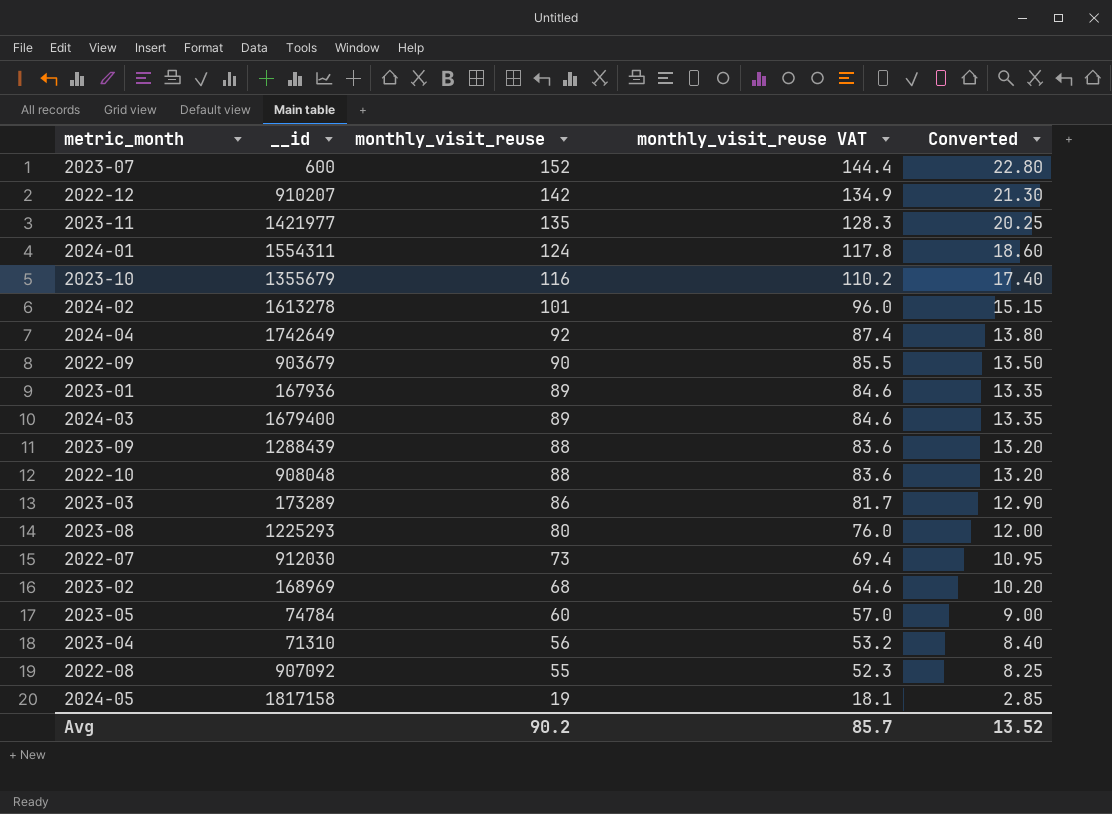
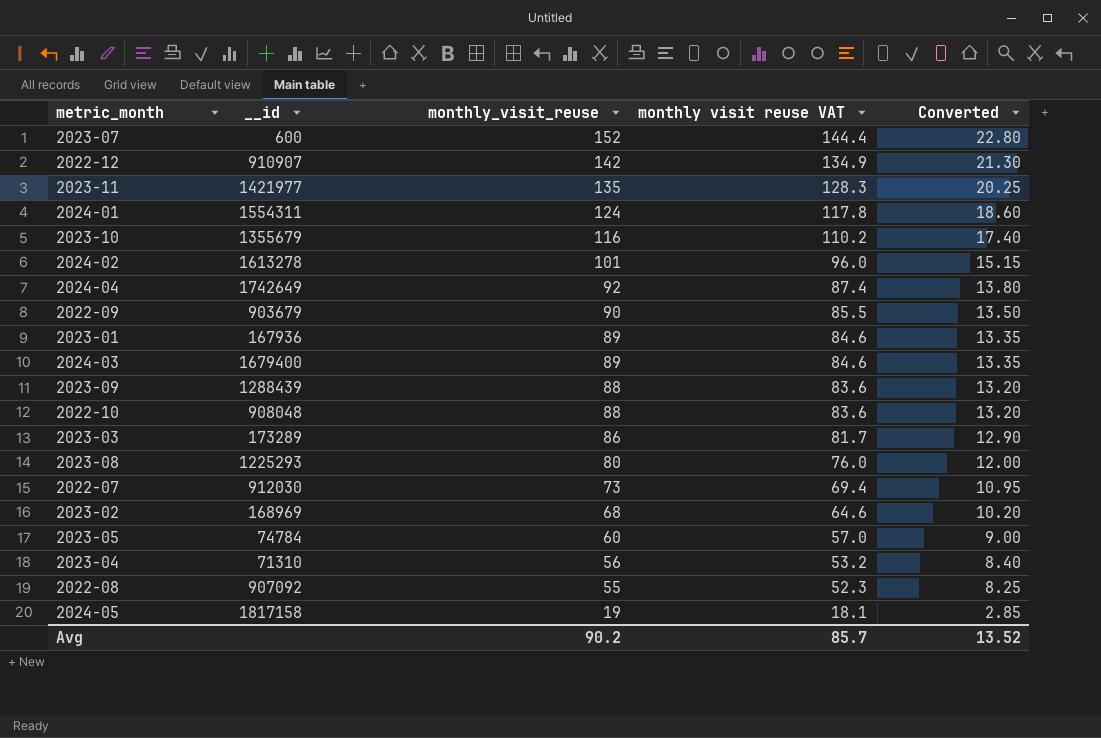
column name: monthly_visit_reuse VAT -> monthly visit reuse VAT
2022-12 | __id: 910207 -> 910907

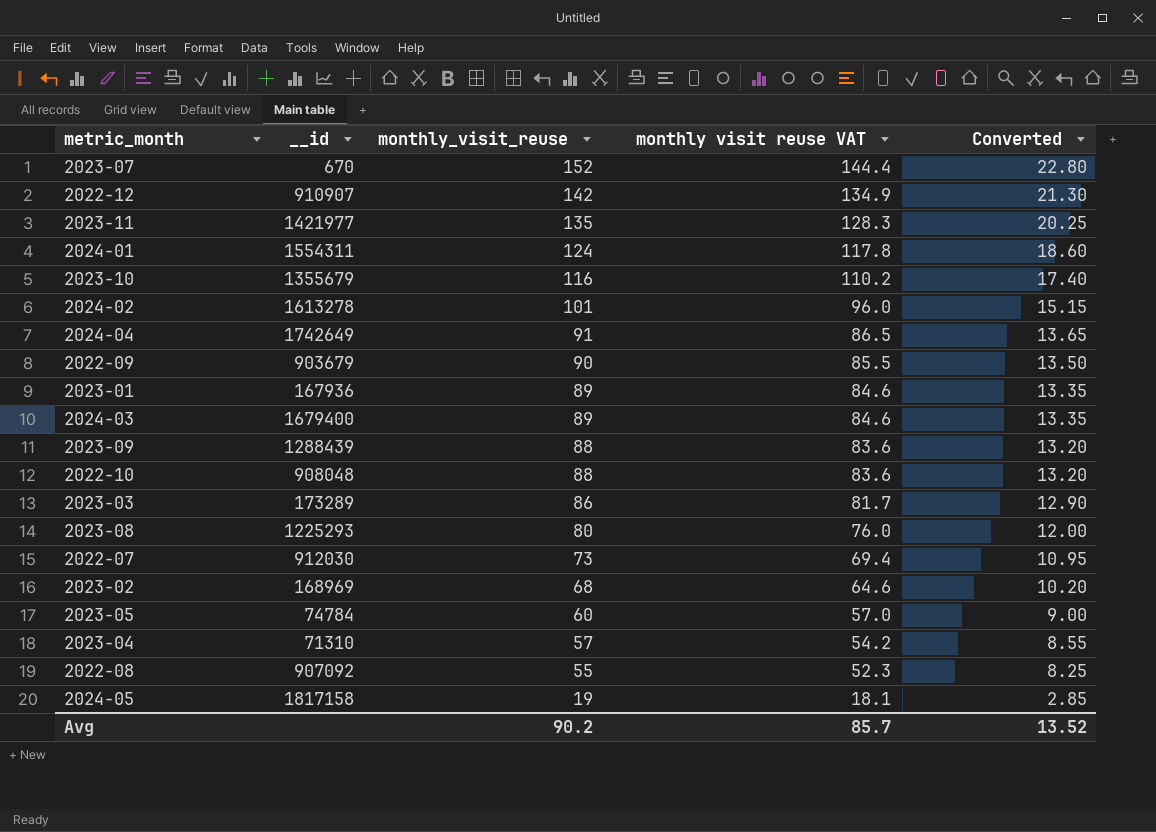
2023-07 | __id: 600 -> 670
2024-04 | monthly_visit_reuse: 92 -> 91
2024-04 | monthly visit reuse VAT: 87.4 -> 86.5
2024-04 | Converted: 13.80 -> 13.65
2023-04 | monthly_visit_reuse: 56 -> 57
2023-04 | monthly visit reuse VAT: 53.2 -> 54.2
2023-04 | Converted: 8.40 -> 8.55

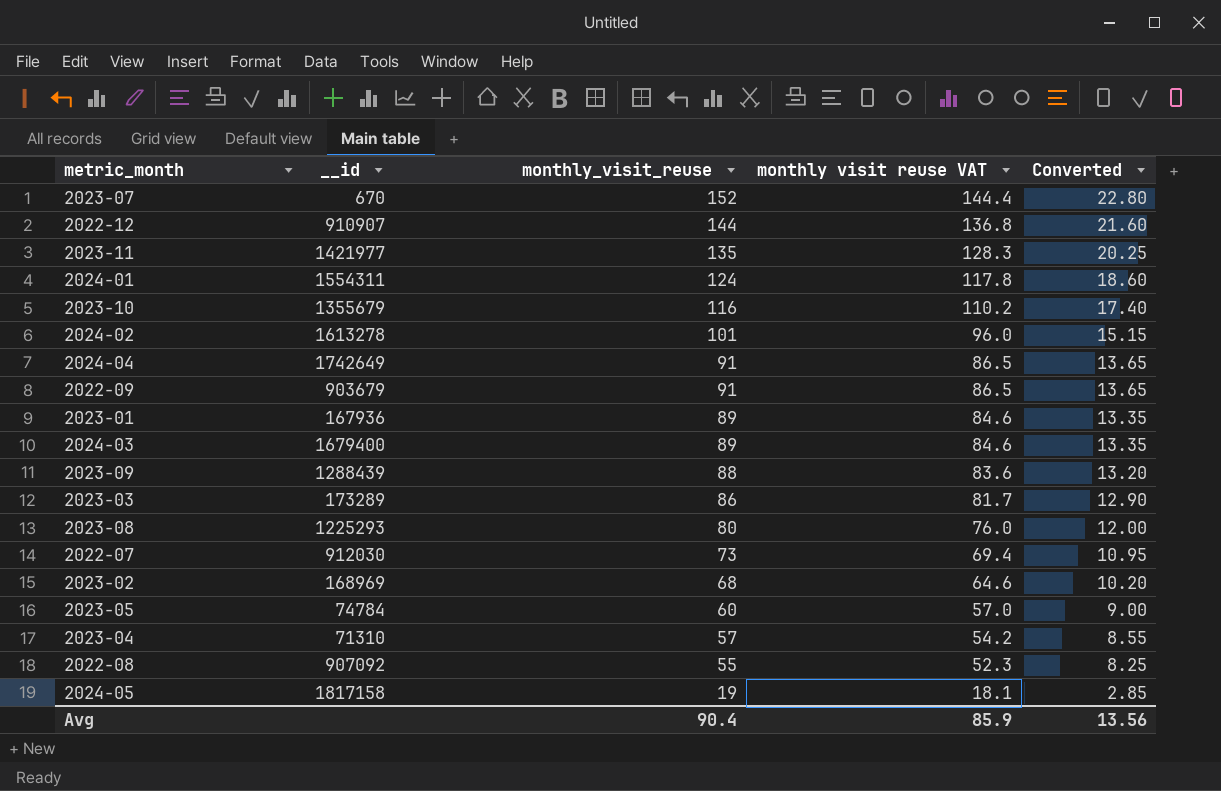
row 2022-10: 908048 | 88 | 83.6 | 13.20 -> none
2022-12 | monthly_visit_reuse: 142 -> 144
2022-12 | monthly visit reuse VAT: 134.9 -> 136.8
2022-12 | Converted: 21.30 -> 21.60
2022-09 | monthly_visit_reuse: 90 -> 91
2022-09 | monthly visit reuse VAT: 85.5 -> 86.5
2022-09 | Converted: 13.50 -> 13.65
Avg | monthly_visit_reuse: 90.2 -> 90.4
Avg | monthly visit reuse VAT: 85.7 -> 85.9
Avg | Converted: 13.52 -> 13.56

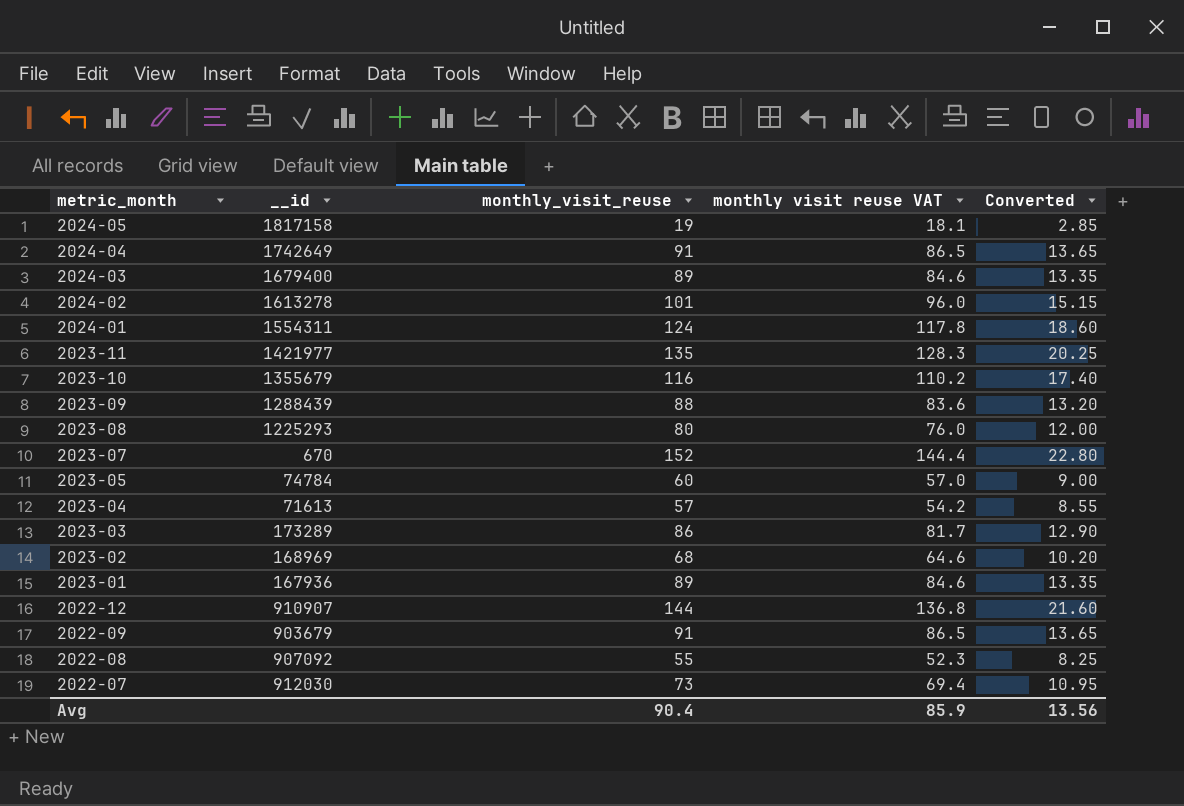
row order: monthly_visit_reuse descending -> metric_month descending
2023-04 | __id: 71310 -> 71613

